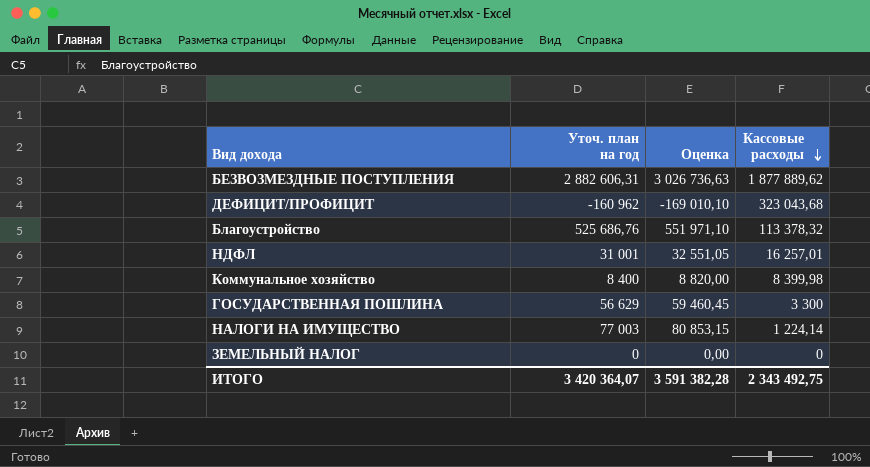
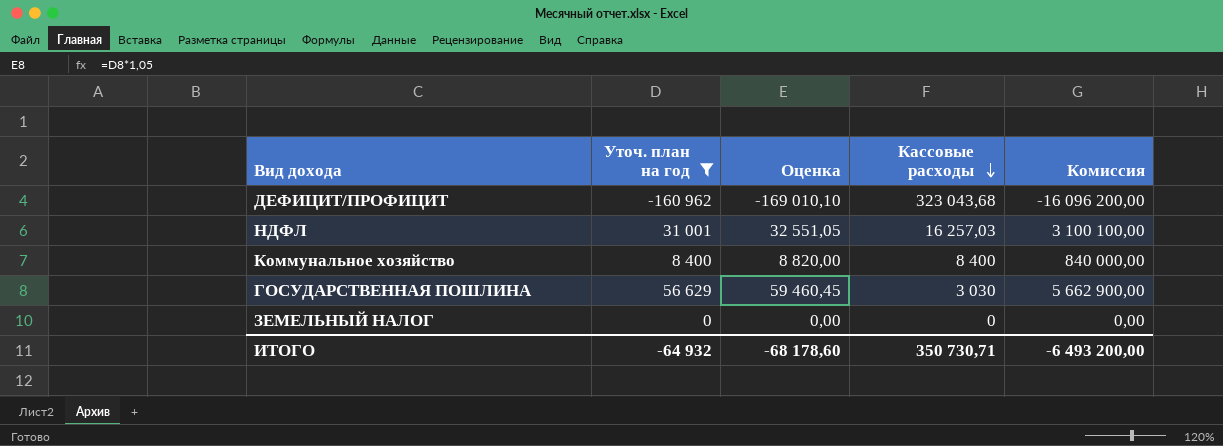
filter: none -> Уточ. план на год <= 56 629
column Комиссия | formula: none -> [Уточ. план на год] * 100
НДФЛ | Кассовые расходы: 16 257,01 -> 16 257,03
Коммунальное хозяйство | Кассовые расходы: 8 399,98 -> 8 400
ГОСУДАРСТВЕННАЯ ПОШЛИНА | Кассовые расходы: 3 300 -> 3 030
ИТОГО | Уточ. план на год: 3 420 364,07 -> -64 932
ИТОГО | Оценка: 3 591 382,28 -> -68 178,60
ИТОГО | Кассовые расходы: 2 343 492,75 -> 350 730,71

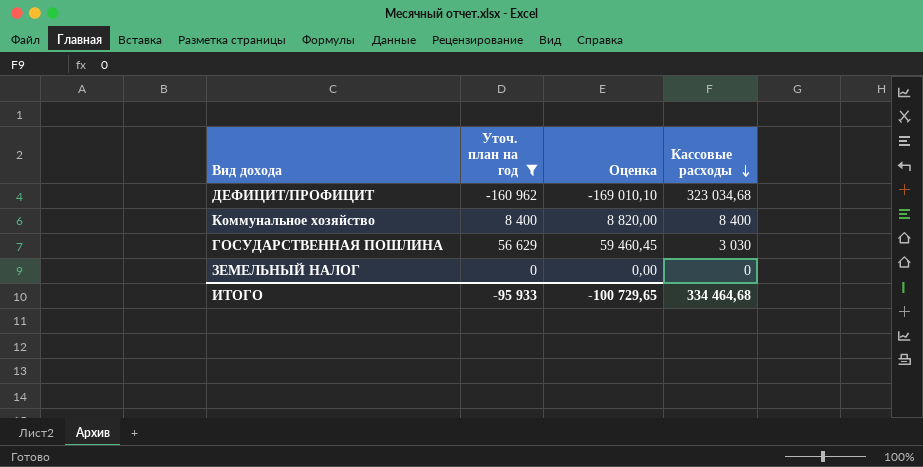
column Комиссия | formula: [Уточ. план на год] * 100 -> none
row НДФЛ: 31 001 | 32 551,05 | 16 257,03 | 3 100 100,00 -> none
ДЕФИЦИТ/ПРОФИЦИТ | Кассовые расходы: 323 043,68 -> 323 034,68
ИТОГО | Уточ. план на год: -64 932 -> -95 933
ИТОГО | Оценка: -68 178,60 -> -100 729,65
ИТОГО | Кассовые расходы: 350 730,71 -> 334 464,68

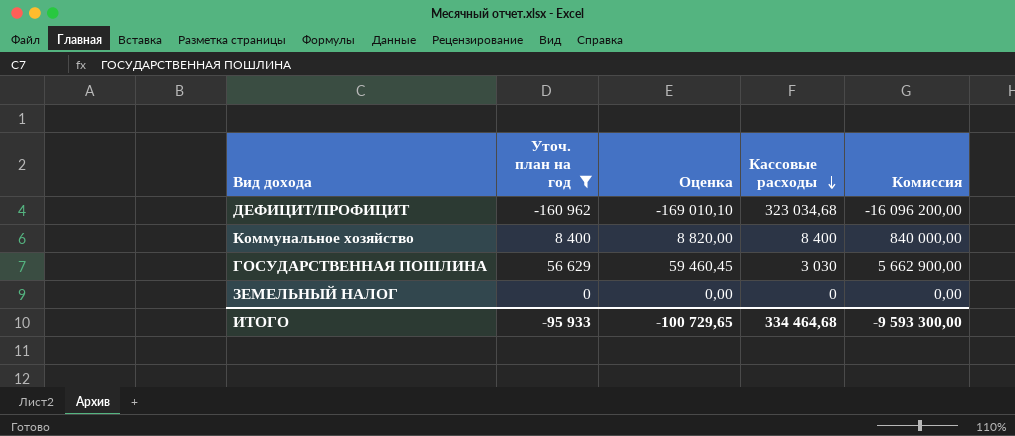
column Комиссия | formula: none -> [Уточ. план на год] * 100

